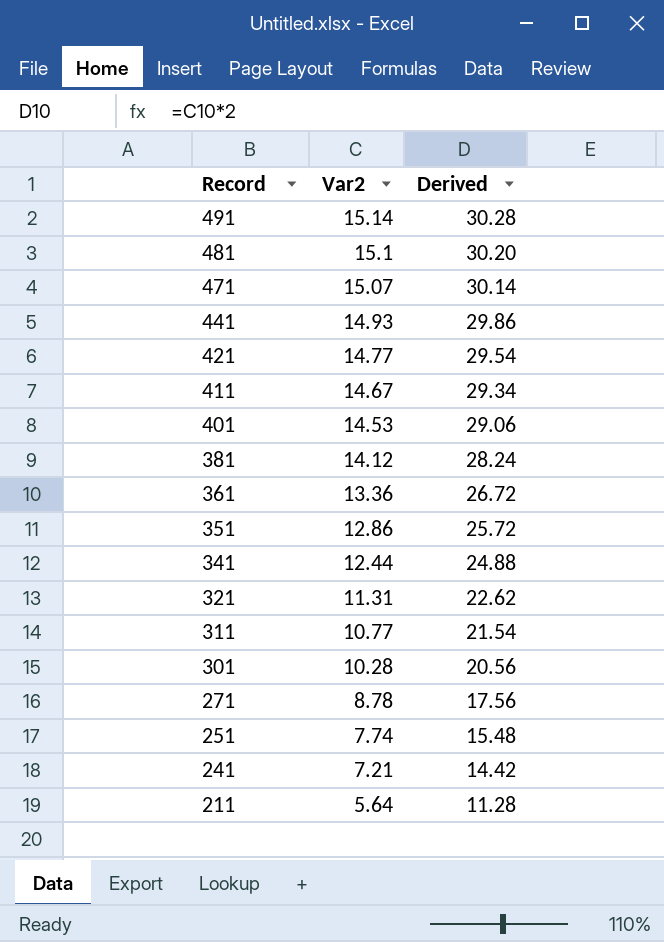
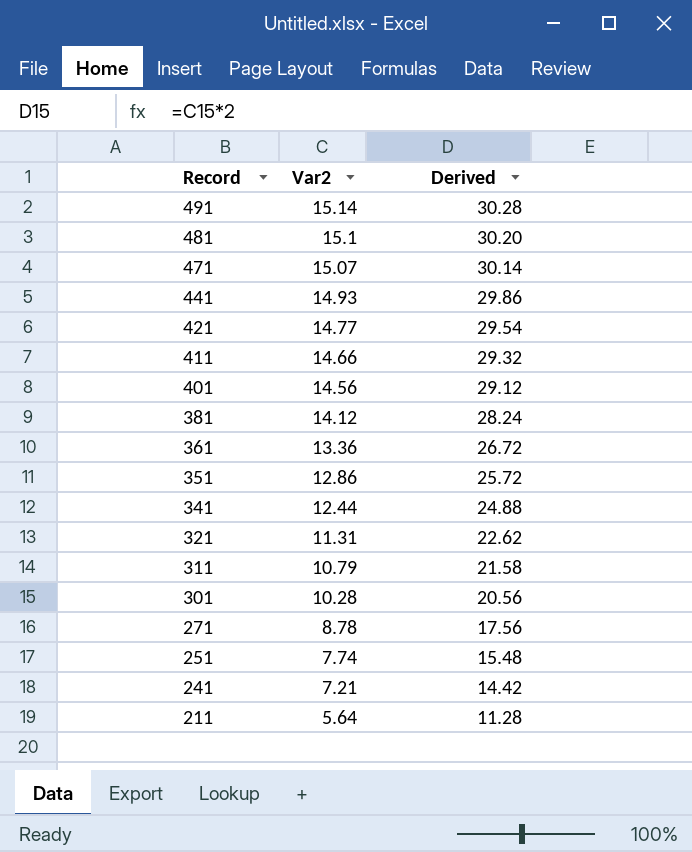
411 | Var2: 14.67 -> 14.66
411 | Derived: 29.34 -> 29.32
401 | Var2: 14.53 -> 14.56
401 | Derived: 29.06 -> 29.12
311 | Var2: 10.77 -> 10.79
311 | Derived: 21.54 -> 21.58

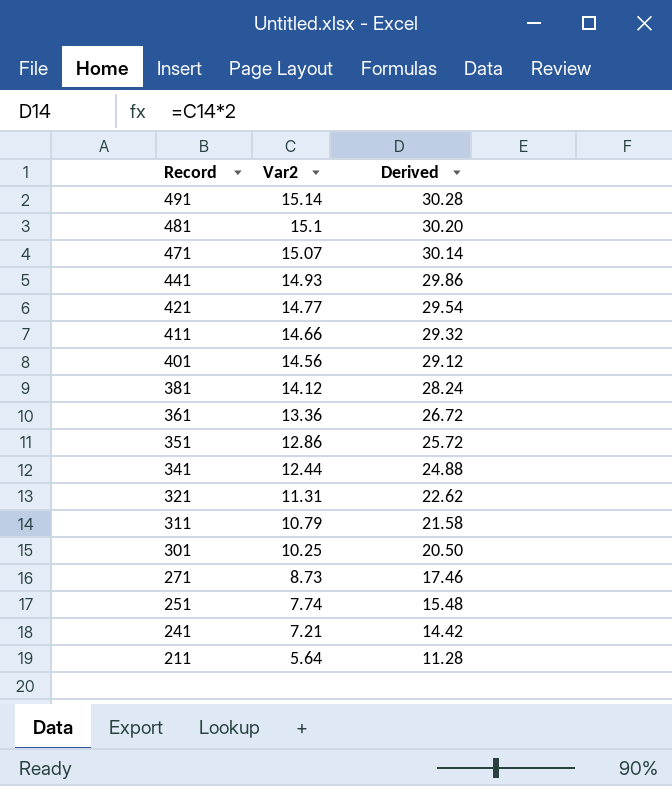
301 | Var2: 10.28 -> 10.25
301 | Derived: 20.56 -> 20.50
271 | Var2: 8.78 -> 8.73
271 | Derived: 17.56 -> 17.46

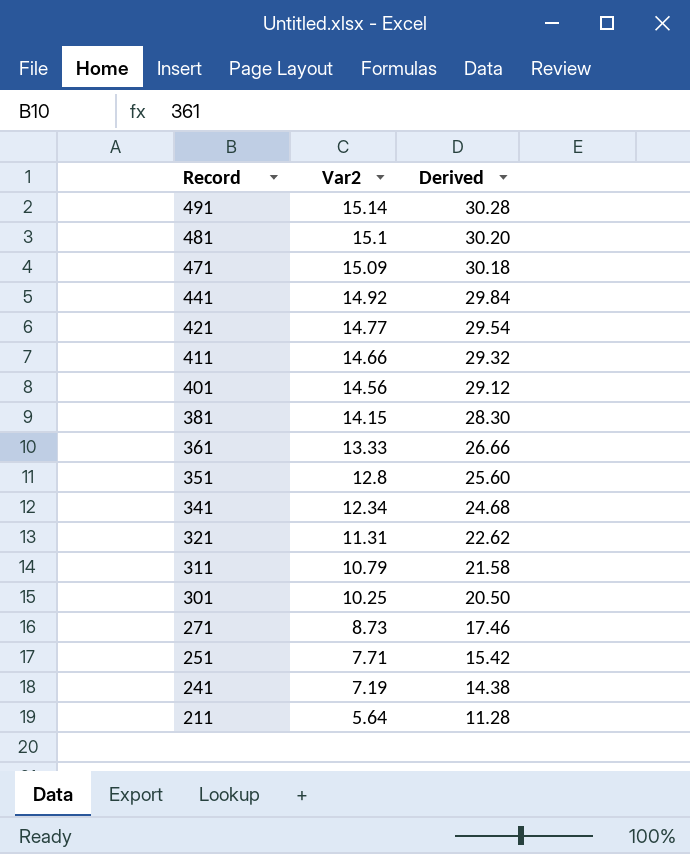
471 | Var2: 15.07 -> 15.09
471 | Derived: 30.14 -> 30.18
441 | Var2: 14.93 -> 14.92
441 | Derived: 29.86 -> 29.84
381 | Var2: 14.12 -> 14.15
381 | Derived: 28.24 -> 28.30
361 | Var2: 13.36 -> 13.33
361 | Derived: 26.72 -> 26.66
351 | Var2: 12.86 -> 12.8
351 | Derived: 25.72 -> 25.60
341 | Var2: 12.44 -> 12.34
341 | Derived: 24.88 -> 24.68
251 | Var2: 7.74 -> 7.71
251 | Derived: 15.48 -> 15.42
241 | Var2: 7.21 -> 7.19
241 | Derived: 14.42 -> 14.38

